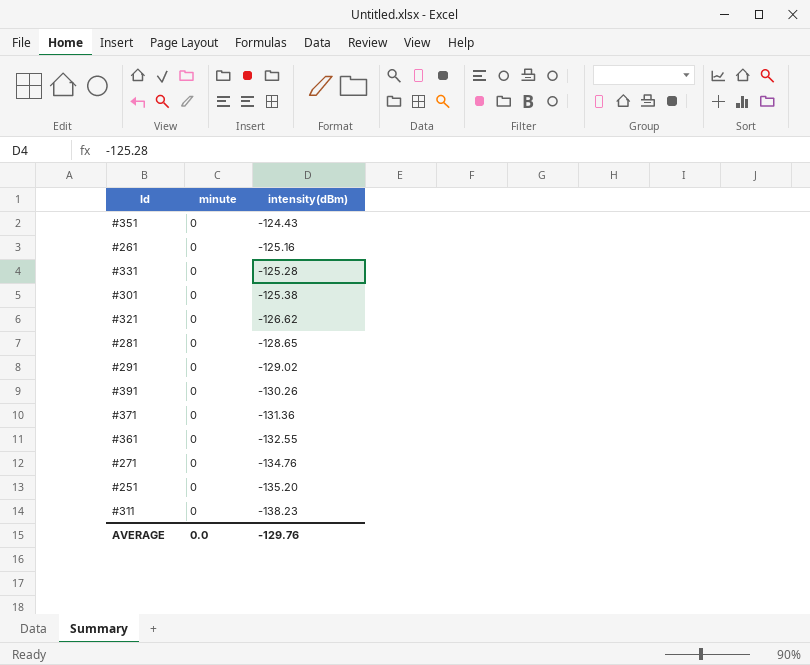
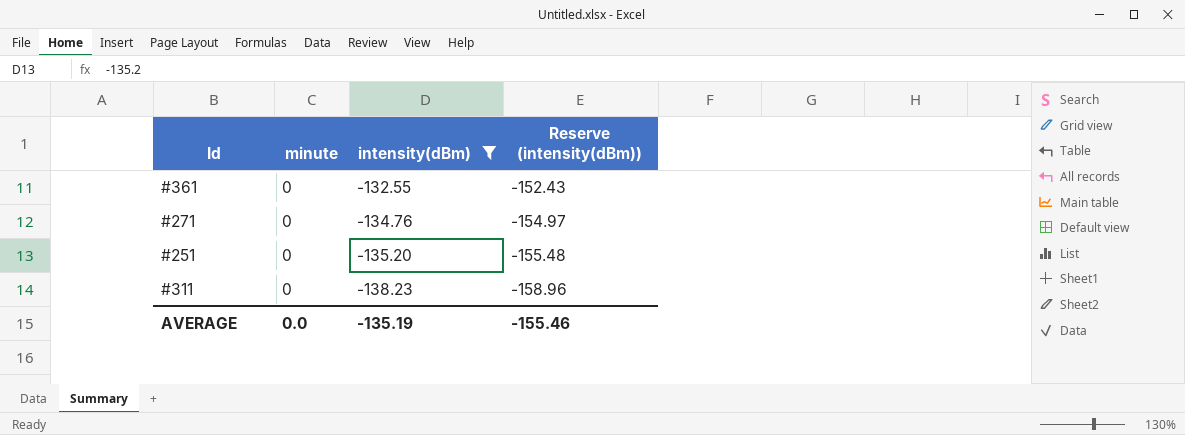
filter: none -> intensity(dBm) <= -132.55
column Reserve (intensity(dBm)) | formula: none -> [intensity(dBm)] * 1.15
AVERAGE | intensity(dBm): -129.76 -> -135.19

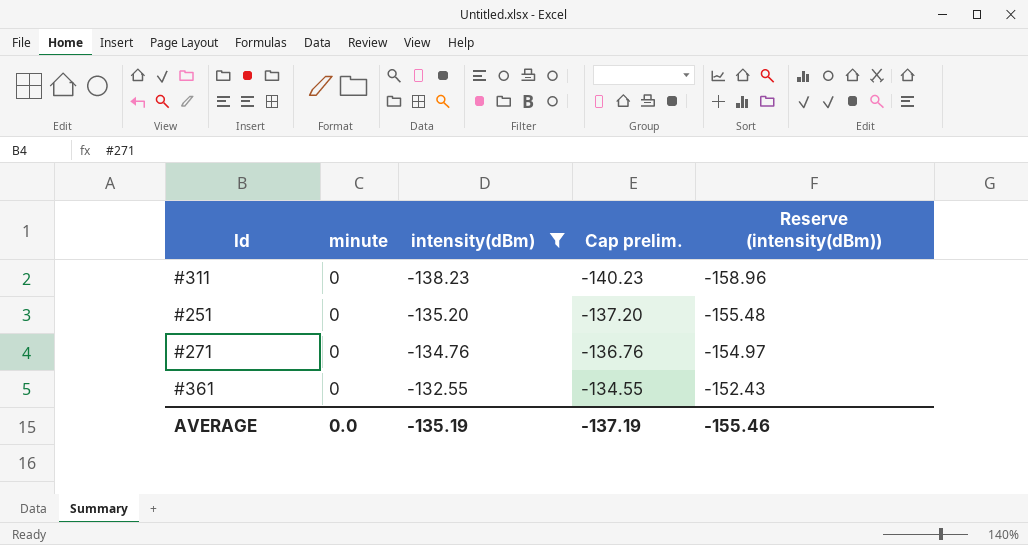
row order: intensity(dBm) descending -> intensity(dBm) ascending
column Cap prelim. | formula: none -> [intensity(dBm)] - 2

